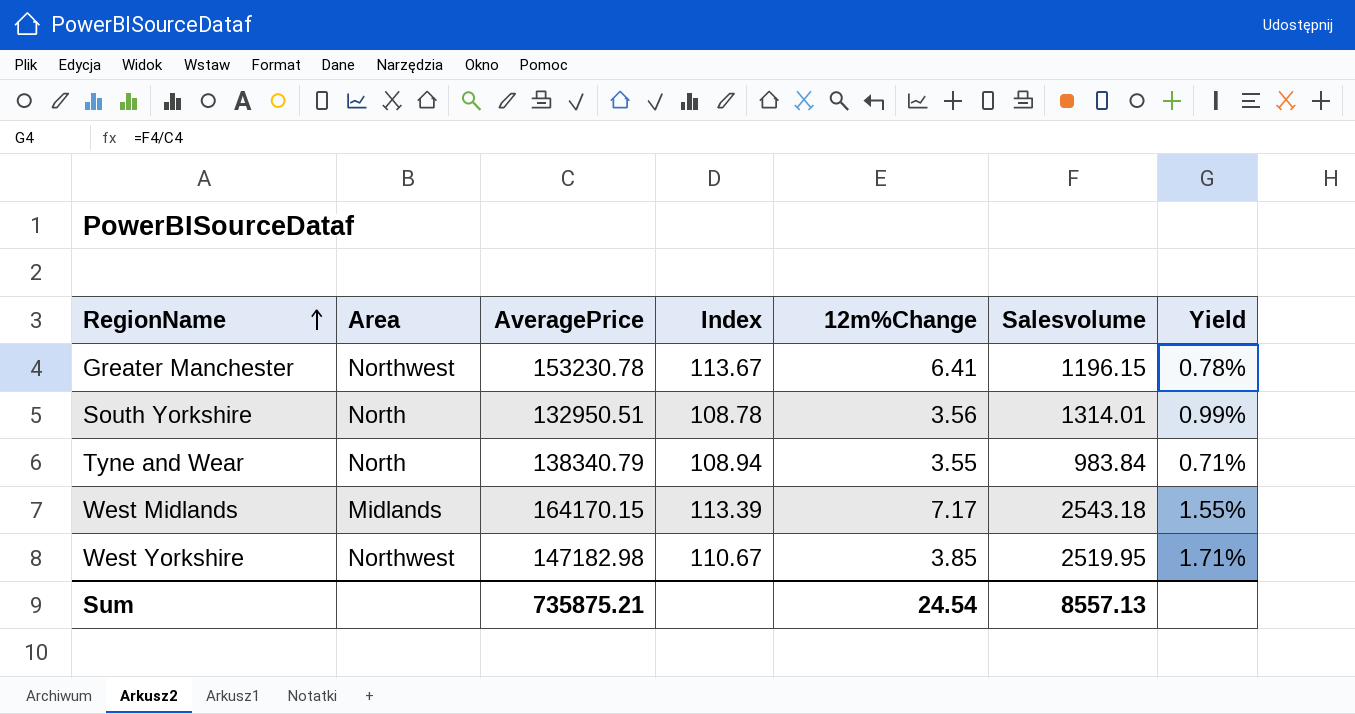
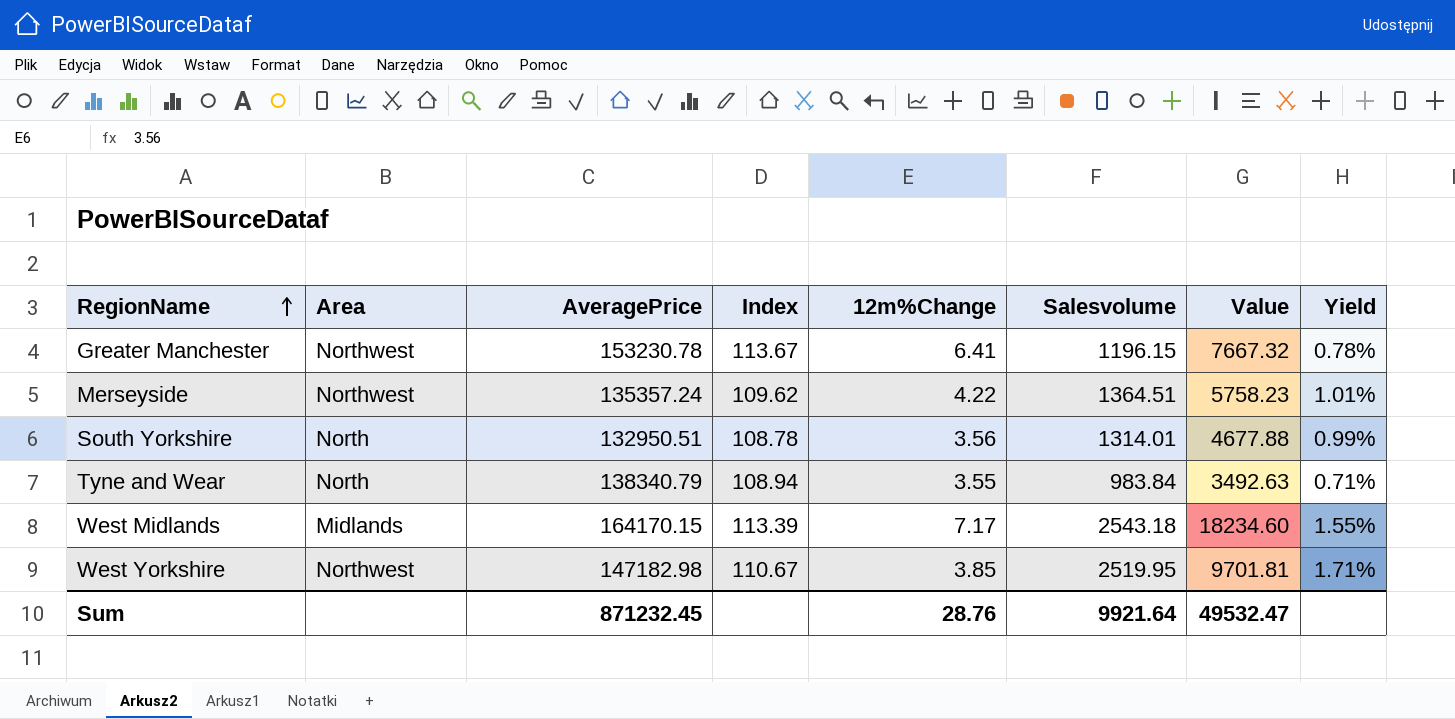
column Value | formula: none -> [12m%Change] * [Salesvolume]
row Merseyside: none -> Northwest | 135357.24 | 109.62 | 4.22 | 1364.51 | 5758.23 | 1.01%
Sum | AveragePrice: 735875.21 -> 871232.45
Sum | 12m%Change: 24.54 -> 28.76
Sum | Salesvolume: 8557.13 -> 9921.64

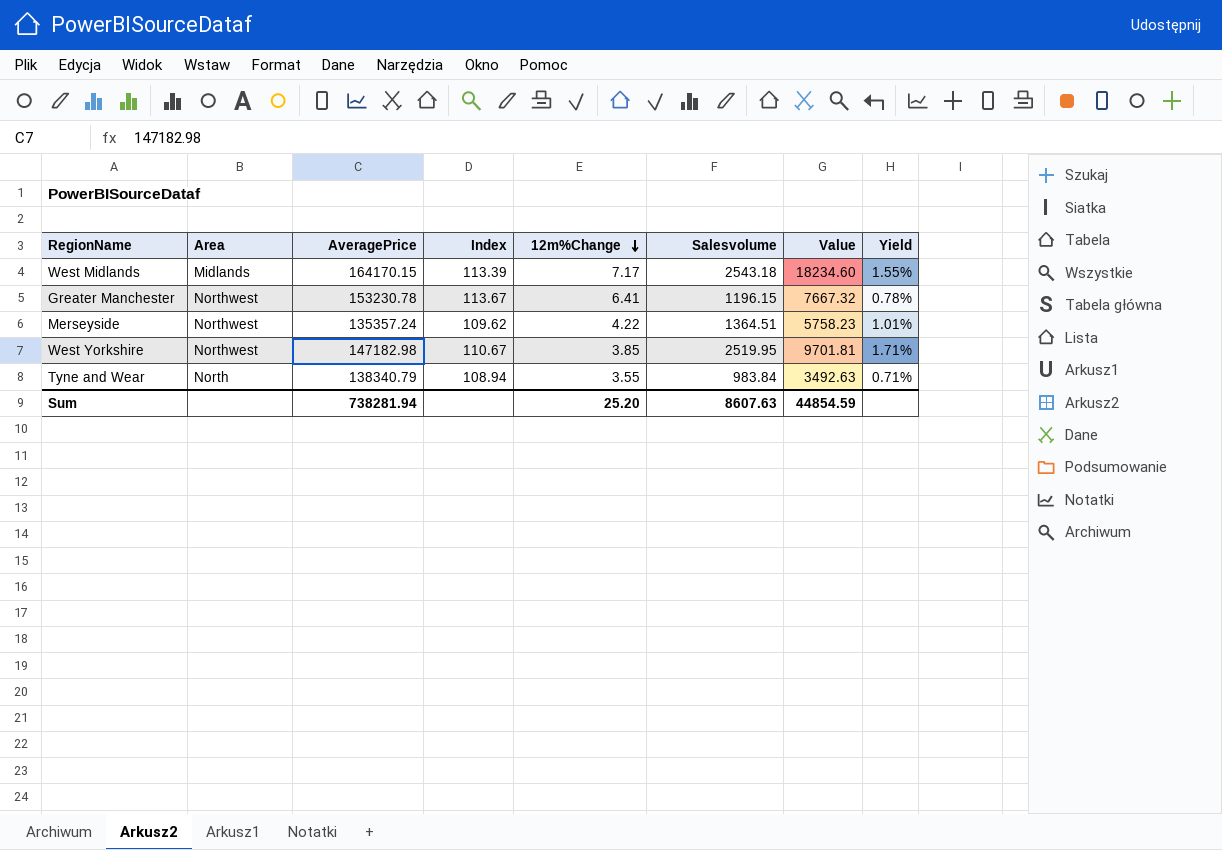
row order: RegionName ascending -> 12m%Change descending
row South Yorkshire: North | 132950.51 | 108.78 | 3.56 | 1314.01 | 4677.88 | 0.99% -> none
Sum | AveragePrice: 871232.45 -> 738281.94
Sum | 12m%Change: 28.76 -> 25.20
Sum | Salesvolume: 9921.64 -> 8607.63
Sum | Value: 49532.47 -> 44854.59

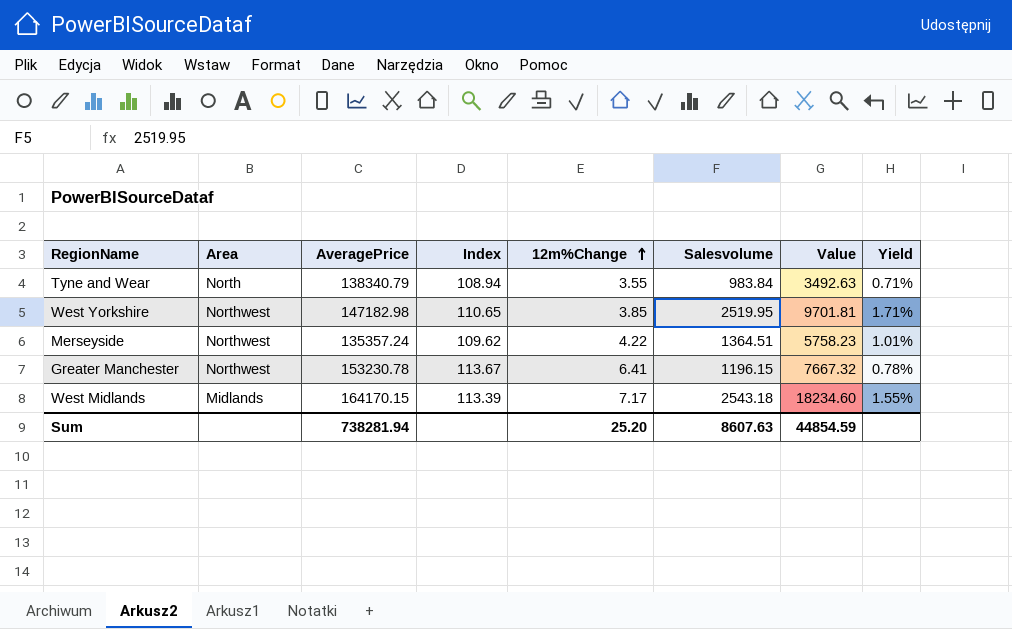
row order: 12m%Change descending -> 12m%Change ascending
West Yorkshire | Index: 110.67 -> 110.65

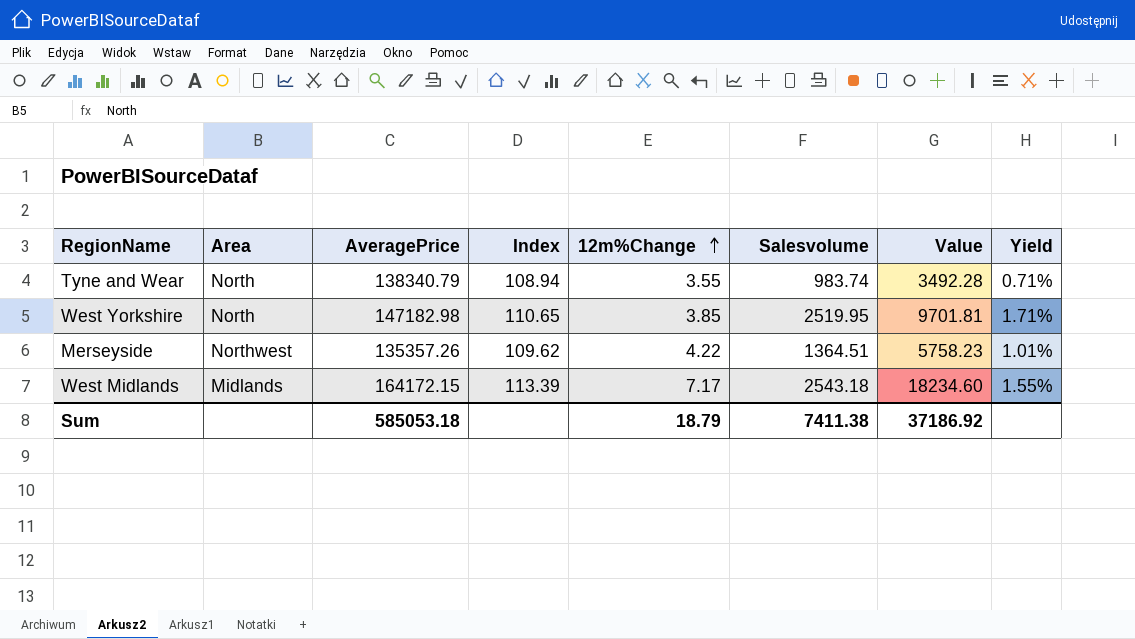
row Greater Manchester: Northwest | 153230.78 | 113.67 | 6.41 | 1196.15 | 7667.32 | 0.78% -> none
Tyne and Wear | Salesvolume: 983.84 -> 983.74
Tyne and Wear | Value: 3492.63 -> 3492.28
West Yorkshire | Area: Northwest -> North
Merseyside | AveragePrice: 135357.24 -> 135357.26
West Midlands | AveragePrice: 164170.15 -> 164172.15
Sum | AveragePrice: 738281.94 -> 585053.18
Sum | 12m%Change: 25.20 -> 18.79
Sum | Salesvolume: 8607.63 -> 7411.38
Sum | Value: 44854.59 -> 37186.92

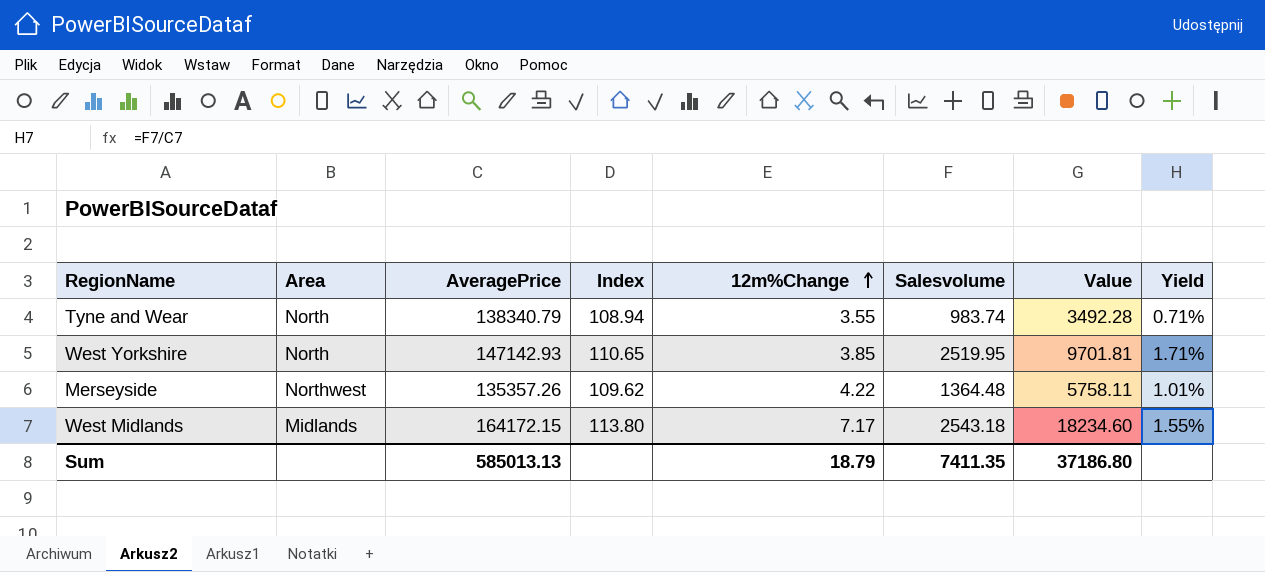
West Yorkshire | AveragePrice: 147182.98 -> 147142.93
Merseyside | Salesvolume: 1364.51 -> 1364.48
Merseyside | Value: 5758.23 -> 5758.11
West Midlands | Index: 113.39 -> 113.80
Sum | AveragePrice: 585053.18 -> 585013.13
Sum | Salesvolume: 7411.38 -> 7411.35
Sum | Value: 37186.92 -> 37186.80

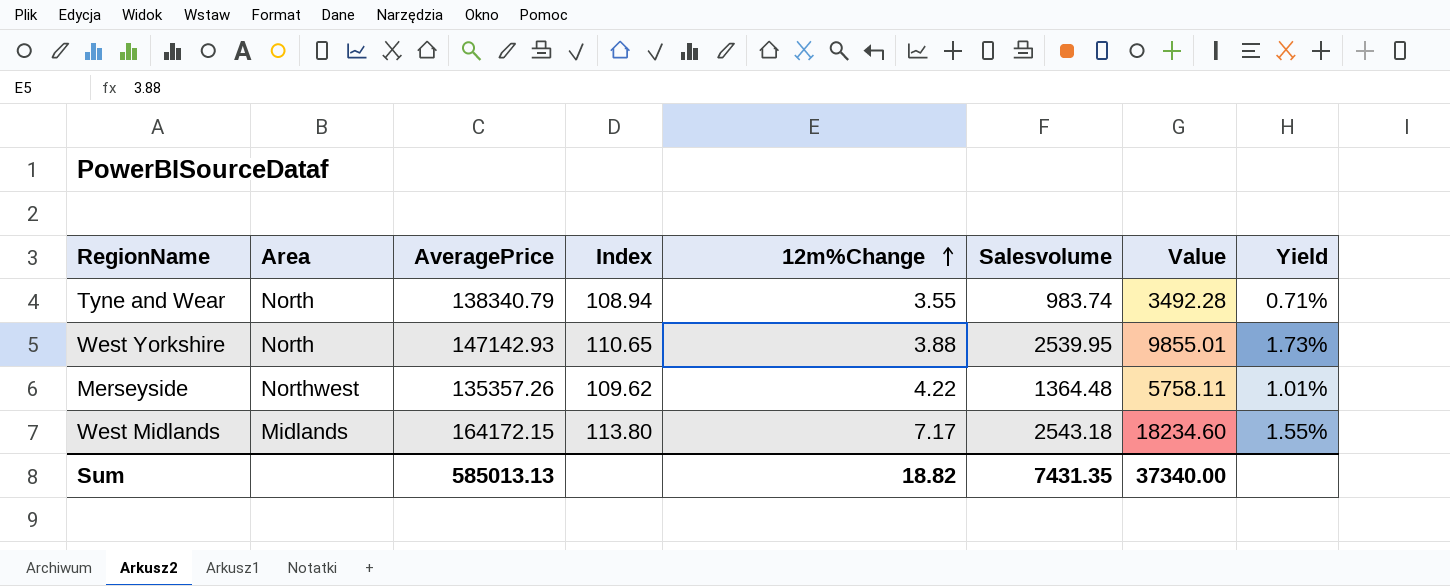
West Yorkshire | 12m%Change: 3.85 -> 3.88
West Yorkshire | Salesvolume: 2519.95 -> 2539.95
West Yorkshire | Value: 9701.81 -> 9855.01
West Yorkshire | Yield: 1.71% -> 1.73%
Sum | 12m%Change: 18.79 -> 18.82
Sum | Salesvolume: 7411.35 -> 7431.35
Sum | Value: 37186.80 -> 37340.00

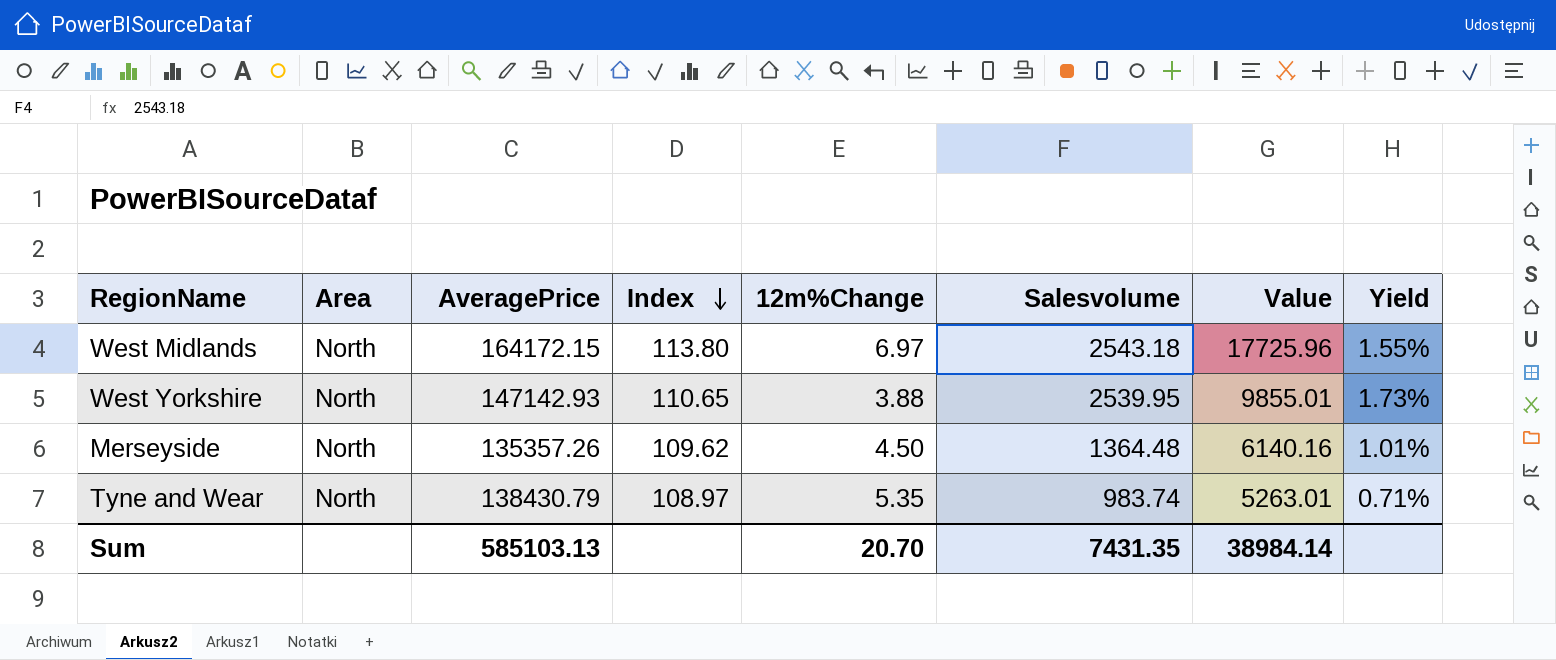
row order: 12m%Change ascending -> Index descending
West Midlands | Area: Midlands -> North
West Midlands | 12m%Change: 7.17 -> 6.97
West Midlands | Value: 18234.60 -> 17725.96
Merseyside | Area: Northwest -> North
Merseyside | 12m%Change: 4.22 -> 4.50
Merseyside | Value: 5758.11 -> 6140.16
Tyne and Wear | AveragePrice: 138340.79 -> 138430.79
Tyne and Wear | Index: 108.94 -> 108.97
Tyne and Wear | 12m%Change: 3.55 -> 5.35
Tyne and Wear | Value: 3492.28 -> 5263.01
Sum | AveragePrice: 585013.13 -> 585103.13
Sum | 12m%Change: 18.82 -> 20.70
Sum | Value: 37340.00 -> 38984.14

